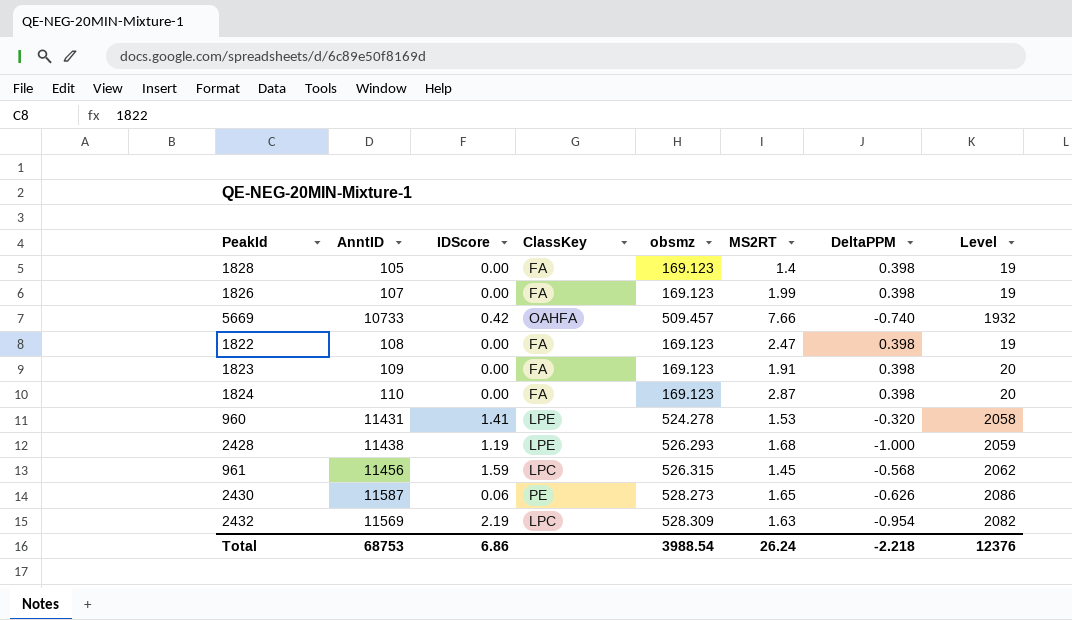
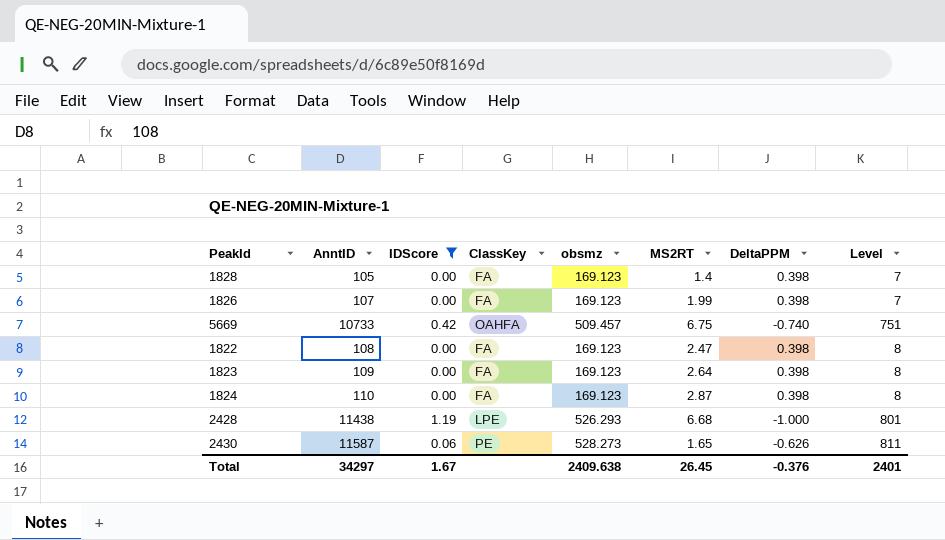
filter: none -> IDScore <= 1.19
column Level | formula: [AnntID] * 0.18 -> [AnntID] * 0.07
5669 | MS2RT: 7.66 -> 6.75
1823 | MS2RT: 1.91 -> 2.64
2428 | MS2RT: 1.68 -> 6.68
Total | AnntID: 68753 -> 34297
Total | IDScore: 6.86 -> 1.67
Total | obsmz: 3988.54 -> 2409.638
Total | MS2RT: 26.24 -> 26.45
Total | DeltaPPM: -2.218 -> -0.376
Total | Level: 12376 -> 2401

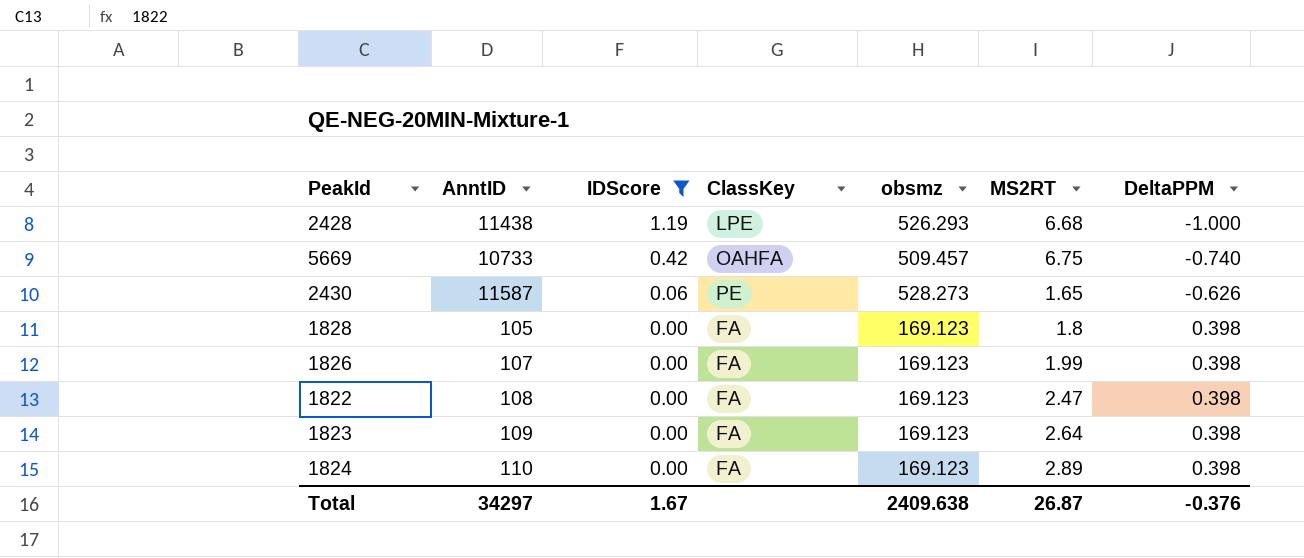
row order: none -> IDScore descending
column Level | formula: [AnntID] * 0.07 -> none
1828 | MS2RT: 1.4 -> 1.8
1824 | MS2RT: 2.87 -> 2.89
Total | MS2RT: 26.45 -> 26.87

